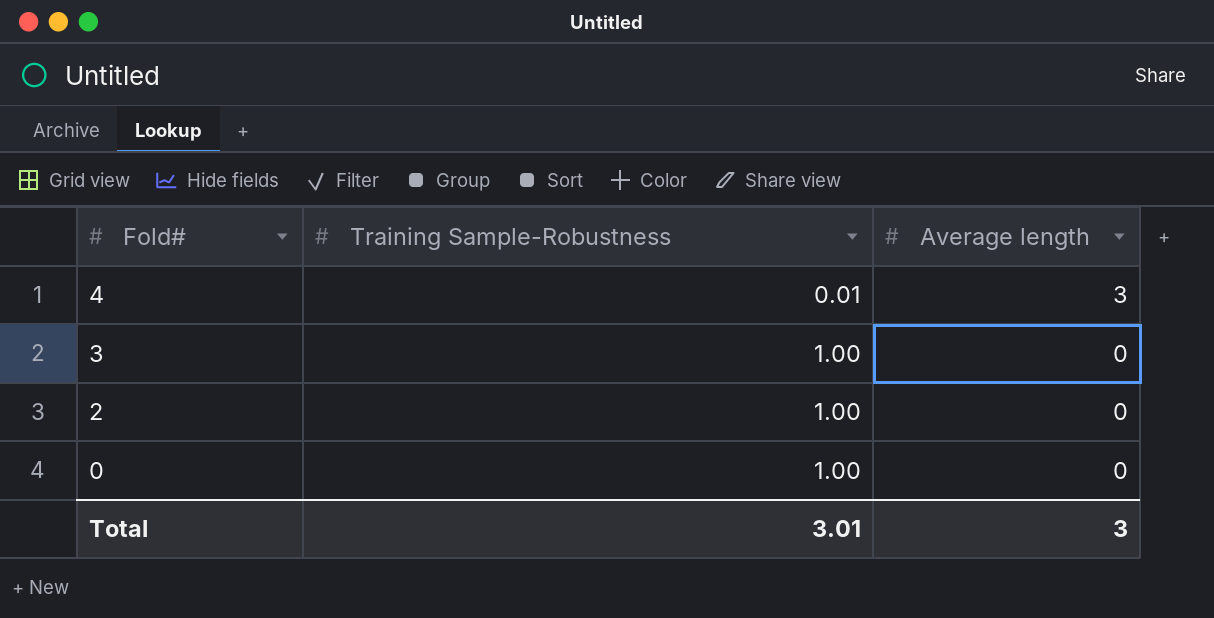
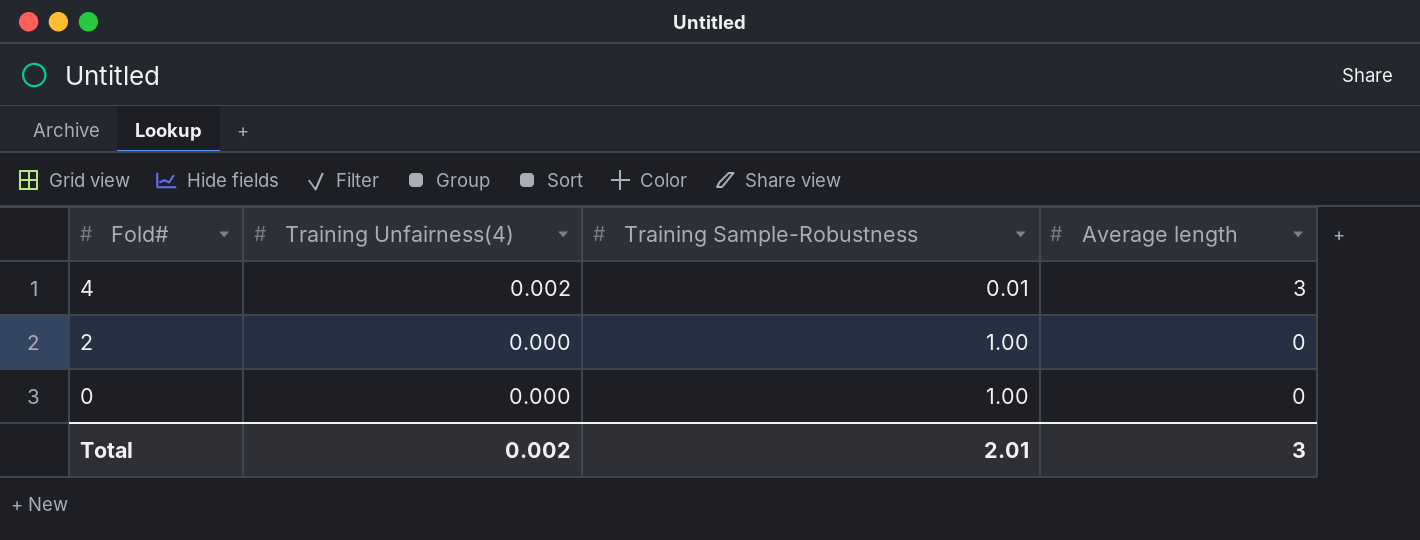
column Training Unfairness(4) | position: none -> 2
row 3: 1.00 | 0 -> none
Total | Training Sample-Robustness: 3.01 -> 2.01

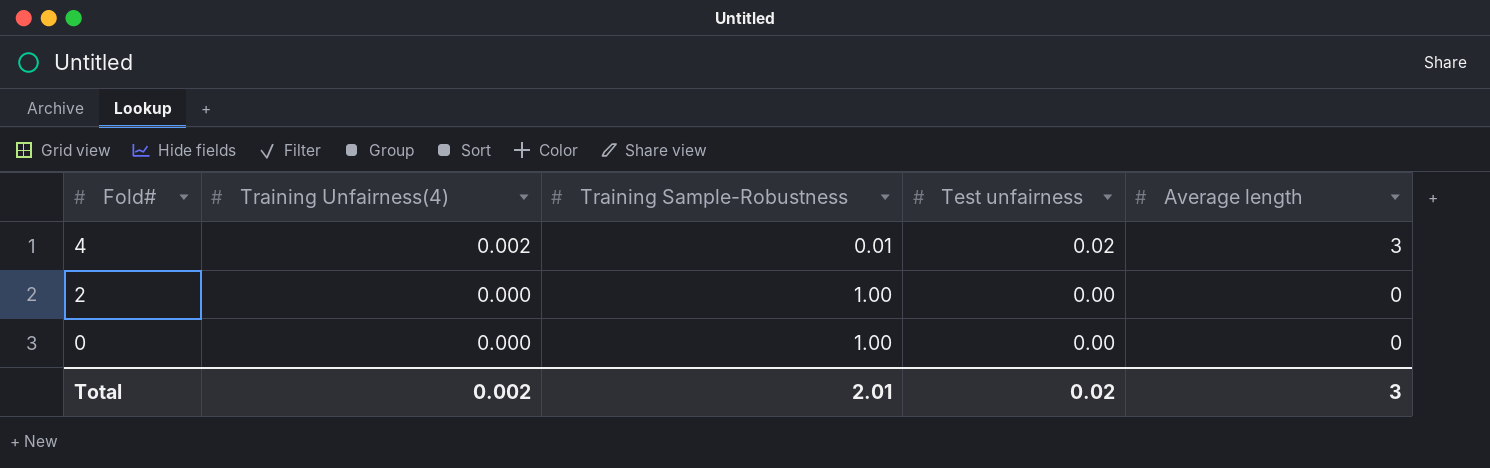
column Test unfairness | position: none -> 4

